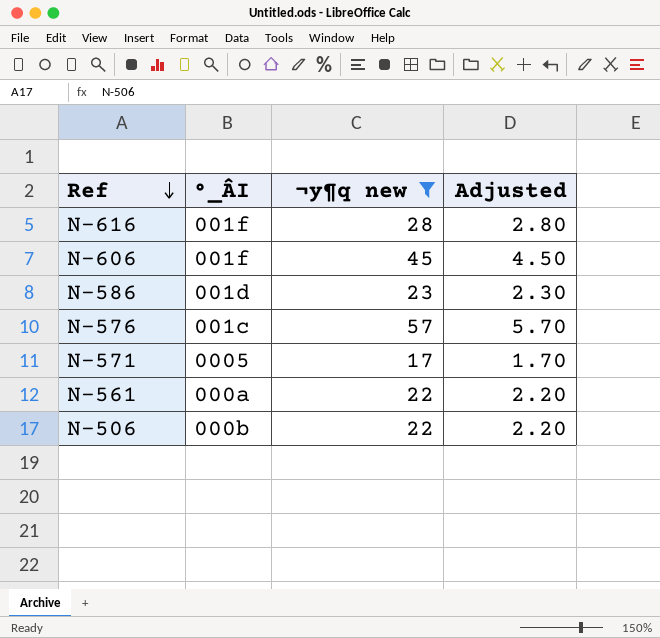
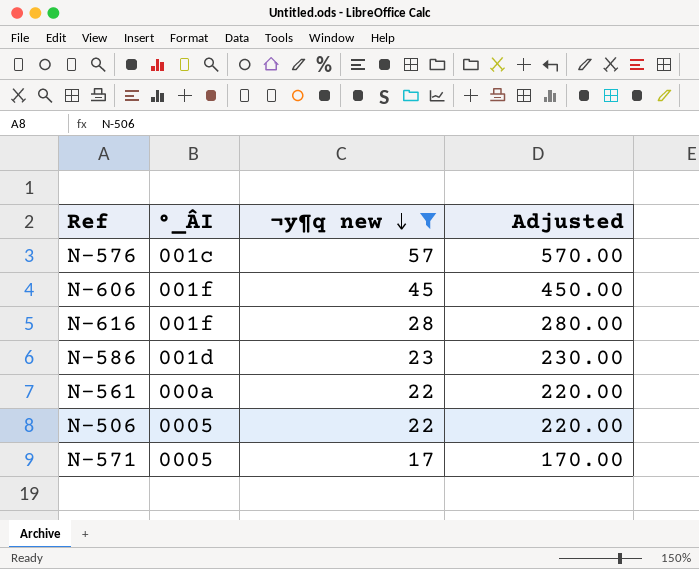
row order: Ref descending -> ¬y¶q new descending
column Adjusted | formula: [¬y¶q new] * 0.1 -> [¬y¶q new] * 10
N-506 | °_ÂI: 000b -> 0005

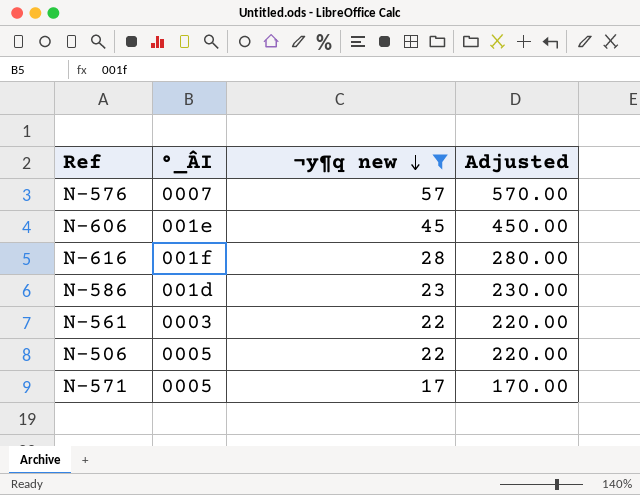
N-576 | °_ÂI: 001c -> 0007
N-606 | °_ÂI: 001f -> 001e
N-561 | °_ÂI: 000a -> 0003

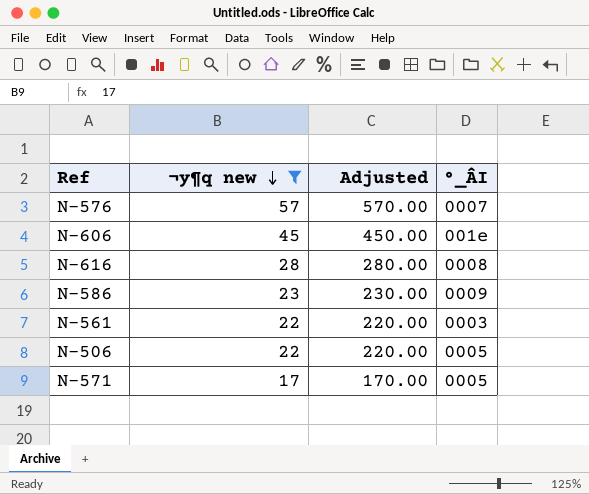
column °_ÂI | position: 2 -> 4
N-616 | °_ÂI: 001f -> 0008
N-586 | °_ÂI: 001d -> 0009

